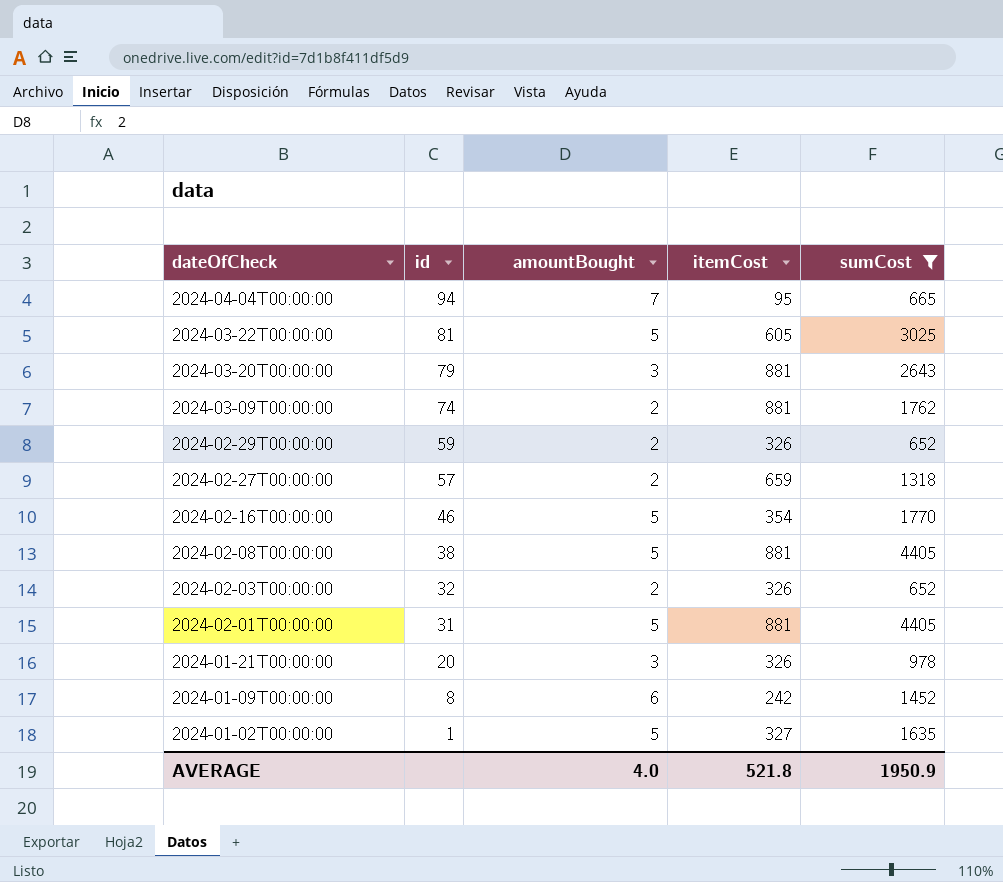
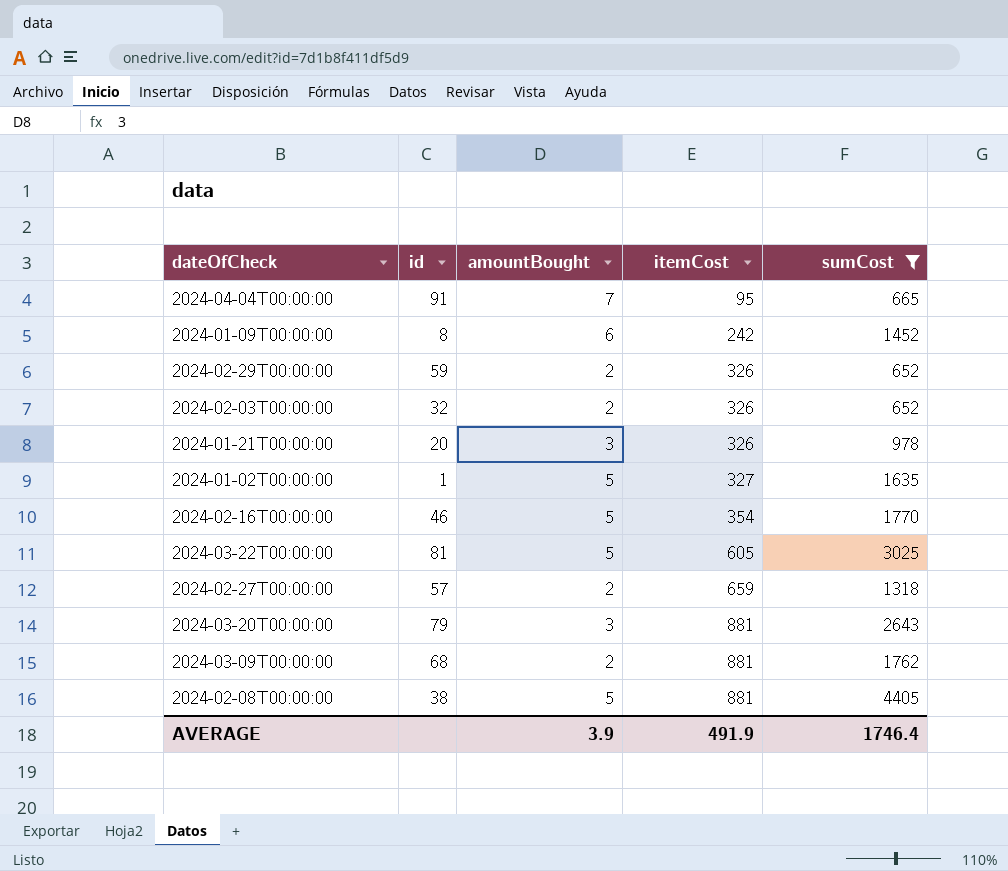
row order: dateOfCheck descending -> itemCost ascending
row 2024-02-01T00:00:00: 31 | 5 | 881 | 4405 -> none
2024-04-04T00:00:00 | id: 94 -> 91
2024-03-09T00:00:00 | id: 74 -> 68
AVERAGE | amountBought: 4.0 -> 3.9
AVERAGE | itemCost: 521.8 -> 491.9
AVERAGE | sumCost: 1950.9 -> 1746.4

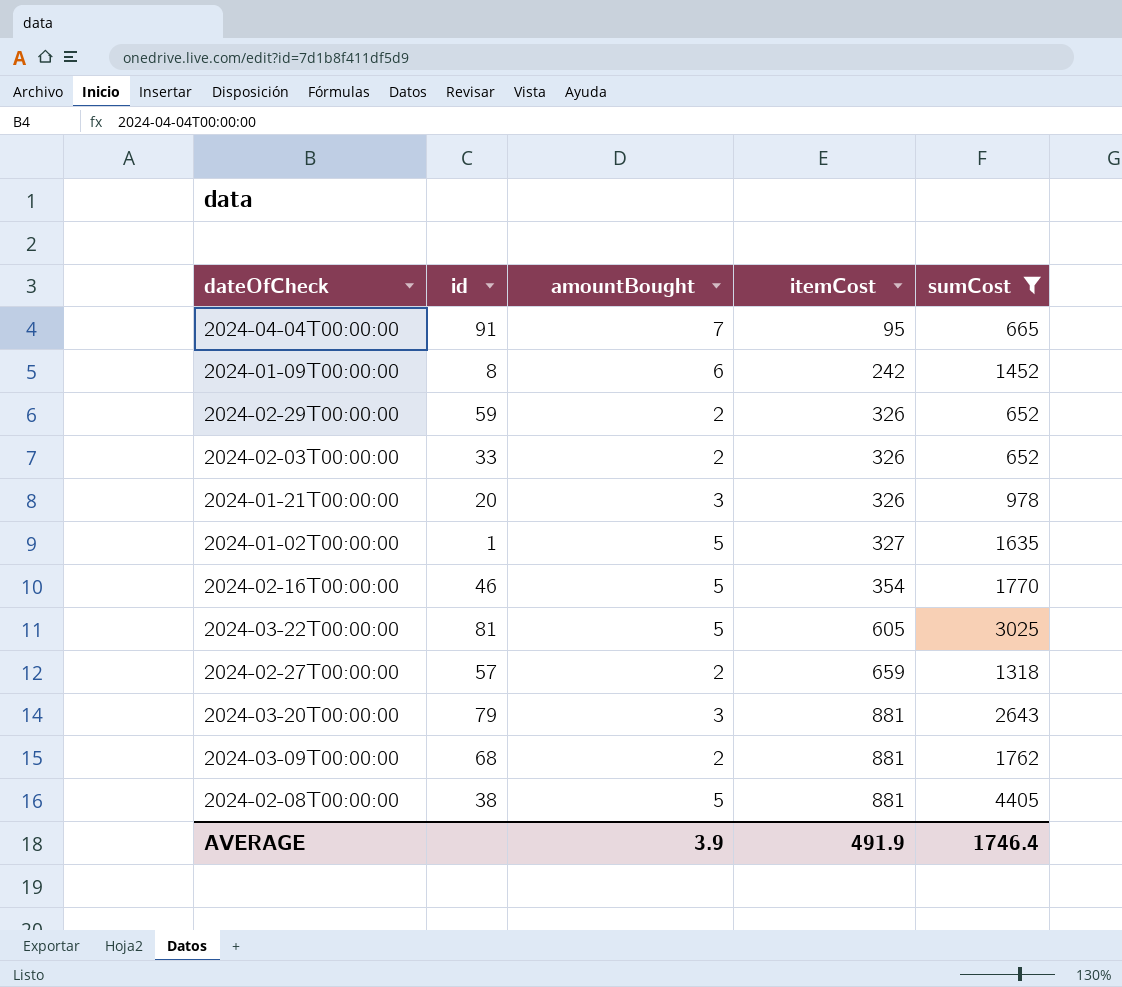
2024-02-03T00:00:00 | id: 32 -> 33

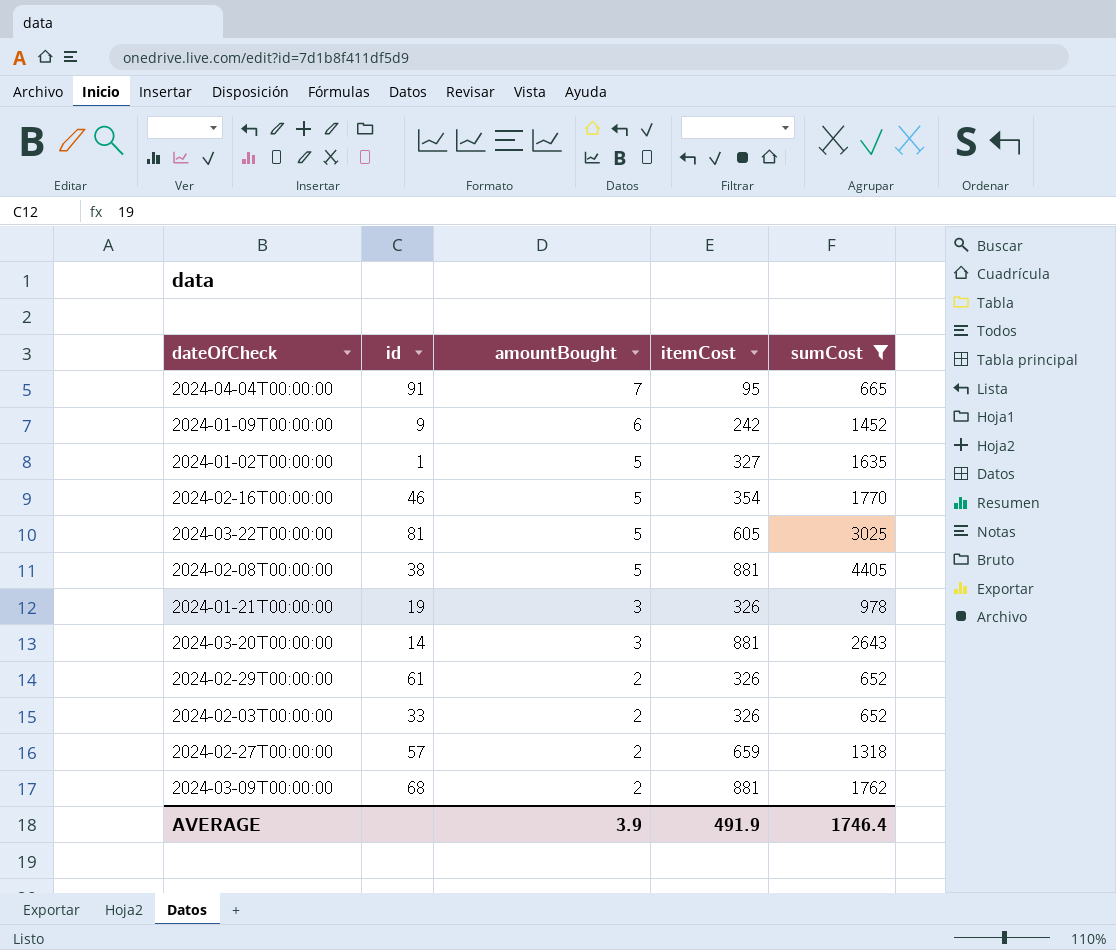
row order: itemCost ascending -> amountBought descending
2024-01-09T00:00:00 | id: 8 -> 9
2024-01-21T00:00:00 | id: 20 -> 19
2024-03-20T00:00:00 | id: 79 -> 14
2024-02-29T00:00:00 | id: 59 -> 61

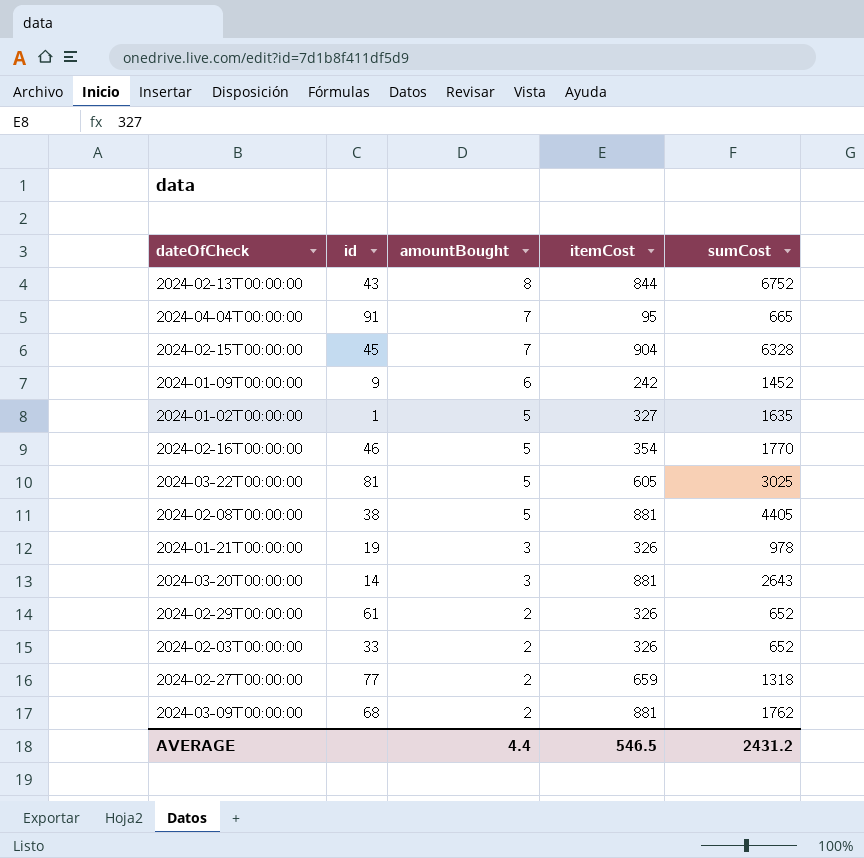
filter: sumCost <= 4405 -> none
2024-02-27T00:00:00 | id: 57 -> 77
AVERAGE | amountBought: 3.9 -> 4.4
AVERAGE | itemCost: 491.9 -> 546.5
AVERAGE | sumCost: 1746.4 -> 2431.2

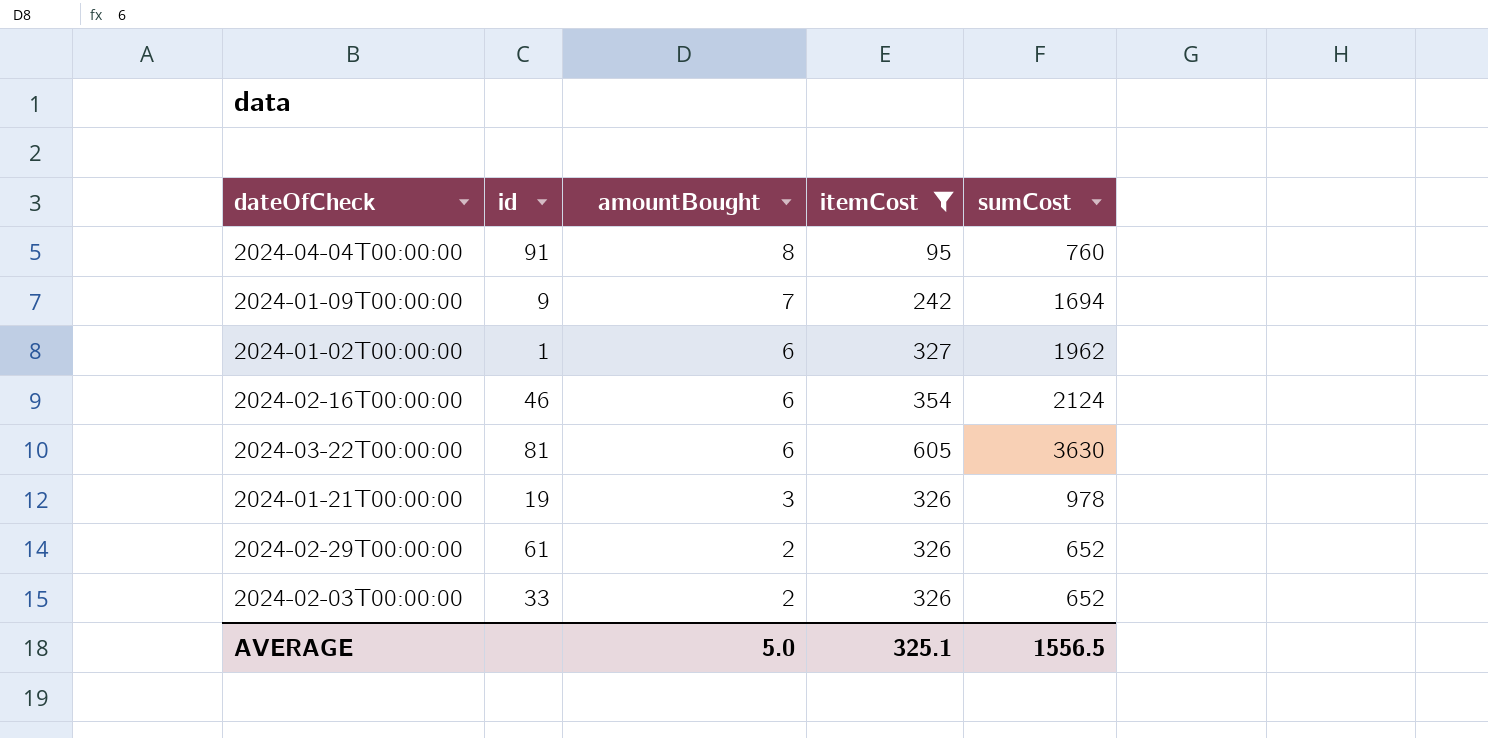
filter: none -> itemCost <= 605
2024-04-04T00:00:00 | amountBought: 7 -> 8
2024-04-04T00:00:00 | sumCost: 665 -> 760
2024-01-09T00:00:00 | amountBought: 6 -> 7
2024-01-09T00:00:00 | sumCost: 1452 -> 1694
2024-01-02T00:00:00 | amountBought: 5 -> 6
2024-01-02T00:00:00 | sumCost: 1635 -> 1962
2024-02-16T00:00:00 | amountBought: 5 -> 6
2024-02-16T00:00:00 | sumCost: 1770 -> 2124
2024-03-22T00:00:00 | amountBought: 5 -> 6
2024-03-22T00:00:00 | sumCost: 3025 -> 3630
AVERAGE | amountBought: 4.4 -> 5.0
AVERAGE | itemCost: 546.5 -> 325.1
AVERAGE | sumCost: 2431.2 -> 1556.5

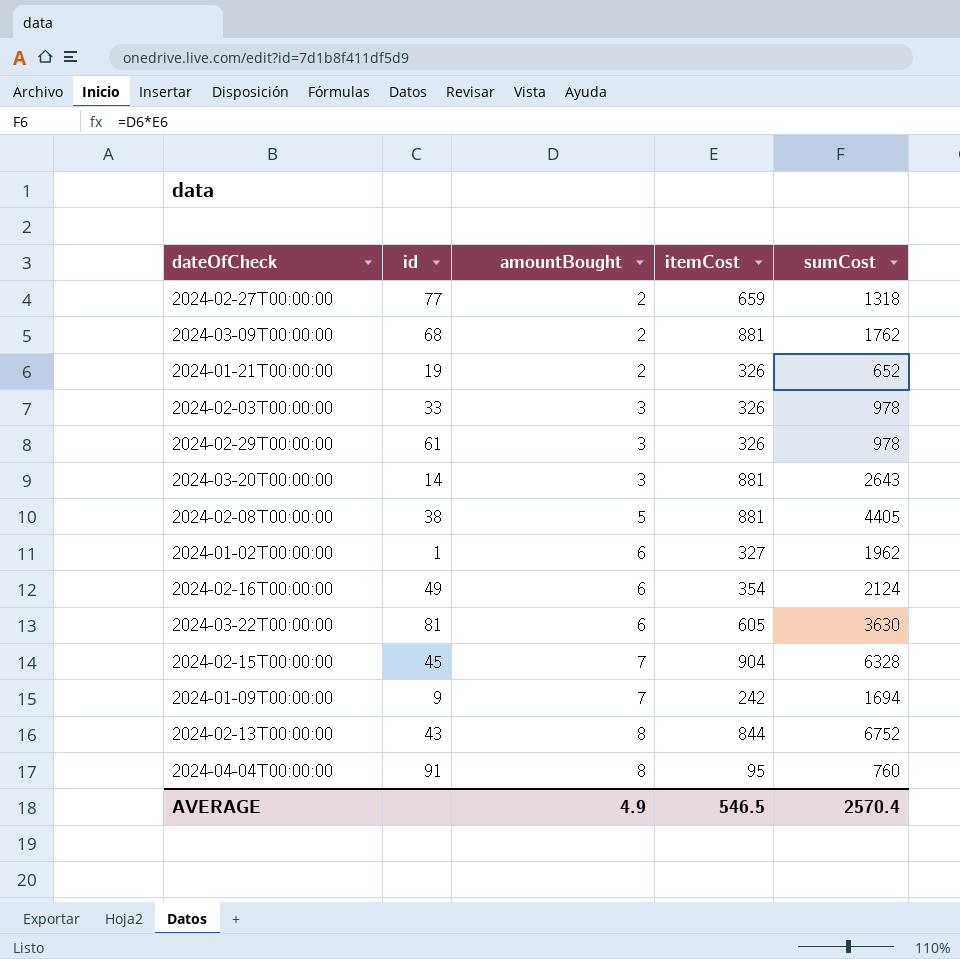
filter: itemCost <= 605 -> none
row order: amountBought descending -> amountBought ascending
2024-01-21T00:00:00 | amountBought: 3 -> 2
2024-01-21T00:00:00 | sumCost: 978 -> 652
2024-02-03T00:00:00 | amountBought: 2 -> 3
2024-02-03T00:00:00 | sumCost: 652 -> 978
2024-02-29T00:00:00 | amountBought: 2 -> 3
2024-02-29T00:00:00 | sumCost: 652 -> 978
2024-02-16T00:00:00 | id: 46 -> 49
AVERAGE | amountBought: 5.0 -> 4.9
AVERAGE | itemCost: 325.1 -> 546.5
AVERAGE | sumCost: 1556.5 -> 2570.4

